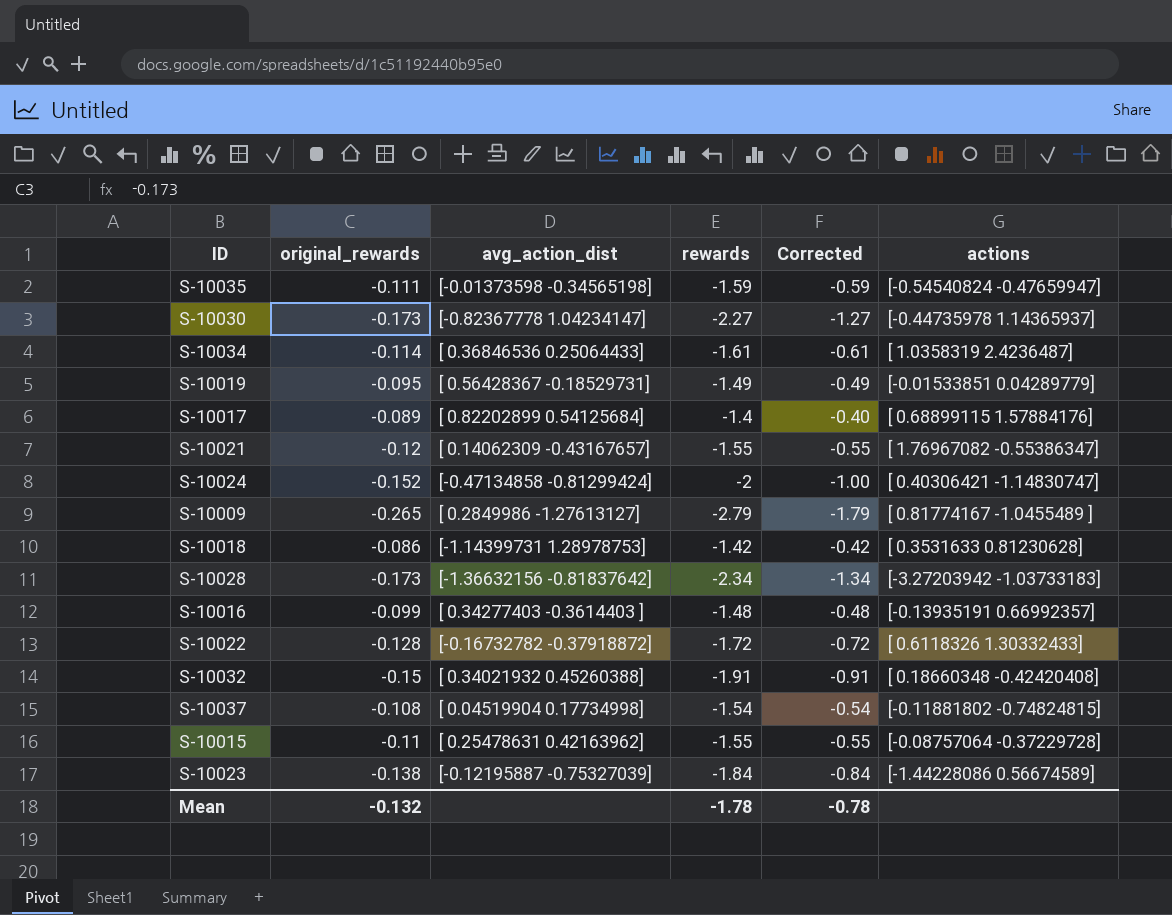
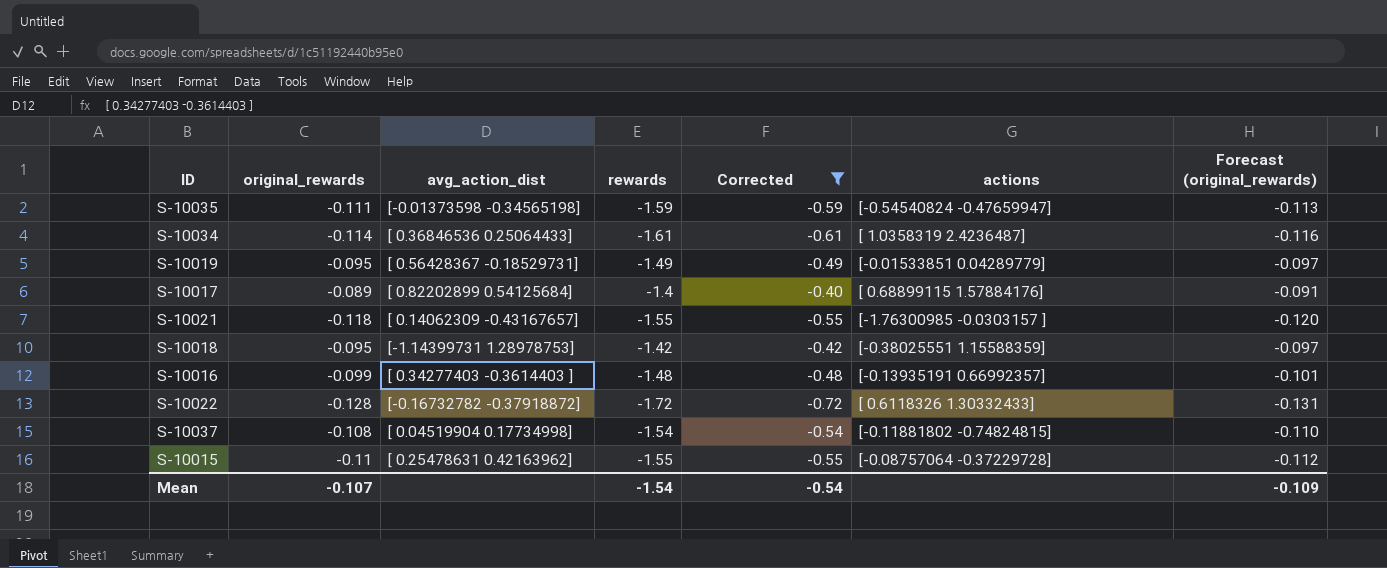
filter: none -> Corrected >= -0.72
column Forecast (original_rewards) | formula: none -> [original_rewards] * 1.02
S-10021 | original_rewards: -0.12 -> -0.118
S-10021 | actions: [ 1.76967082 -0.55386347] -> [-1.76300985 -0.0303157 ]
S-10018 | original_rewards: -0.086 -> -0.095
S-10018 | actions: [ 0.3531633 0.81230628] -> [-0.38025551 1.15588359]
Mean | original_rewards: -0.132 -> -0.107
Mean | rewards: -1.78 -> -1.54
Mean | Corrected: -0.78 -> -0.54

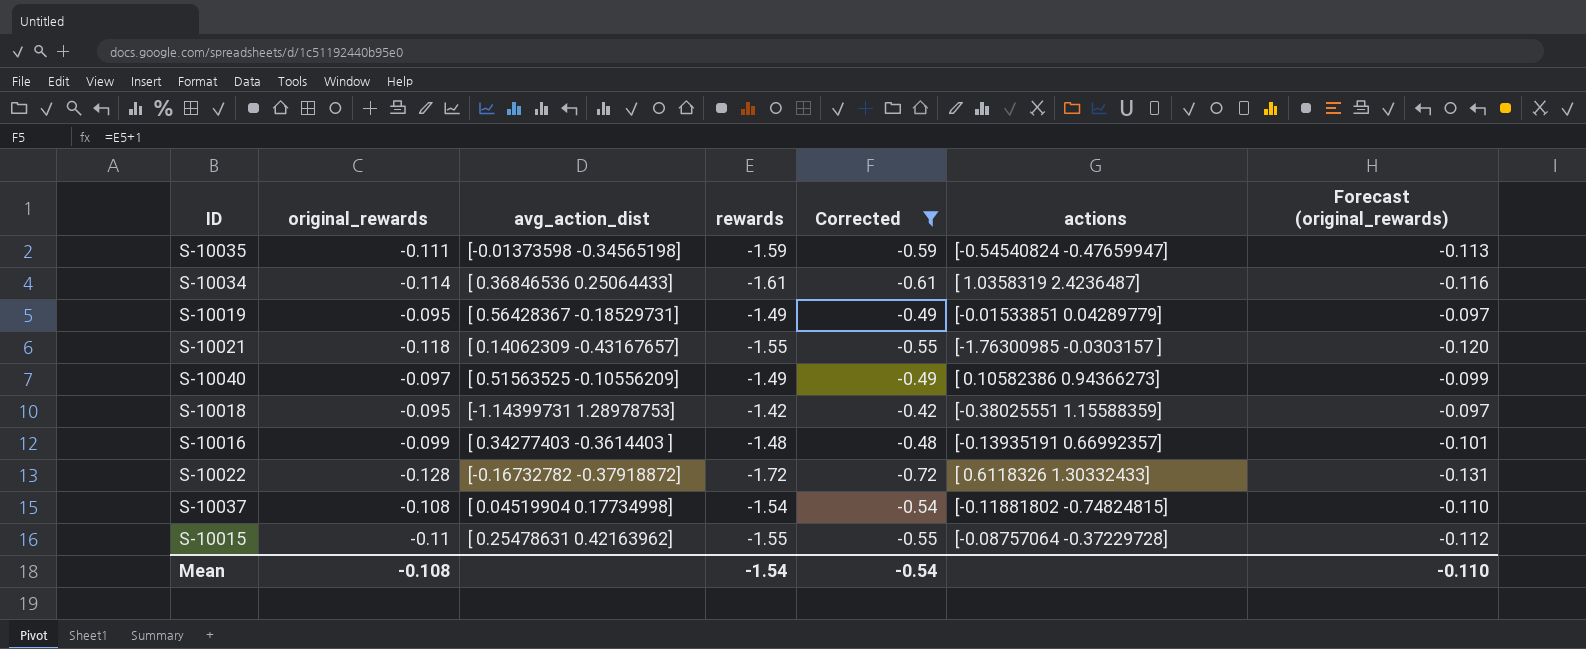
row S-10017: -0.089 | [ 0.82202899 0.54125684] | -1.4 | -0.40 | [ 0.68899115 1.57884176] | -0.091 -> none
row S-10040: none -> -0.097 | [ 0.51563525 -0.10556209] | -1.49 | -0.49 | [ 0.10582386 0.94366273] | -0.099
Mean | original_rewards: -0.107 -> -0.108
Mean | Forecast (original_rewards): -0.109 -> -0.110

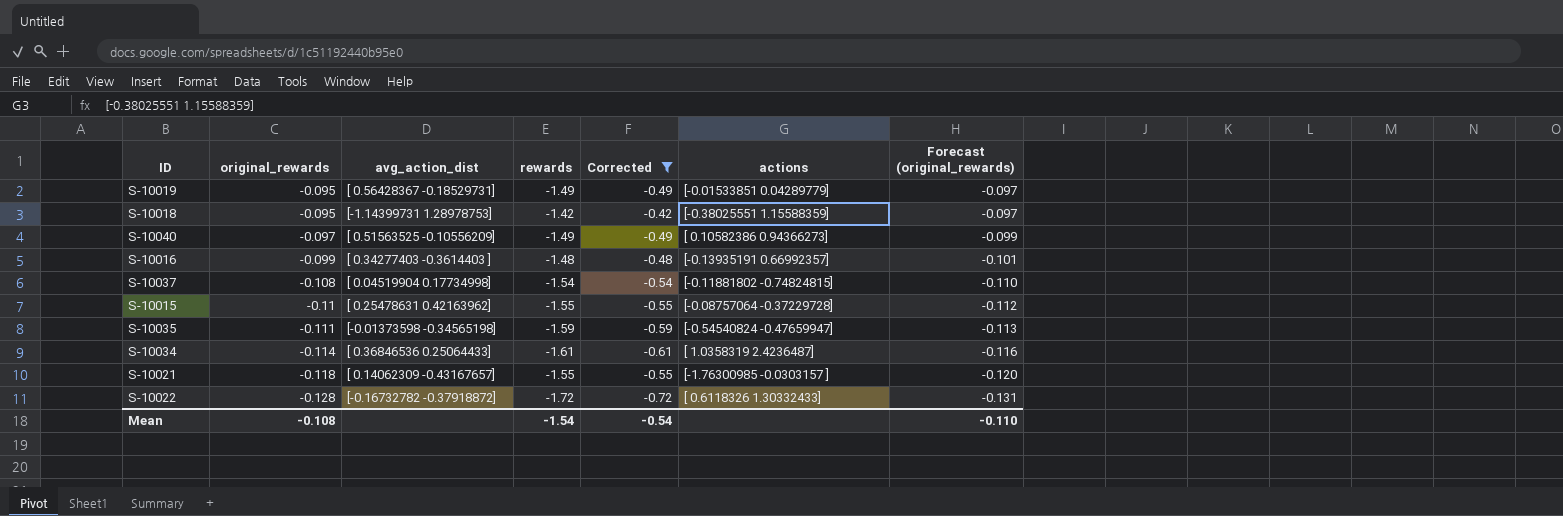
row order: none -> original_rewards descending

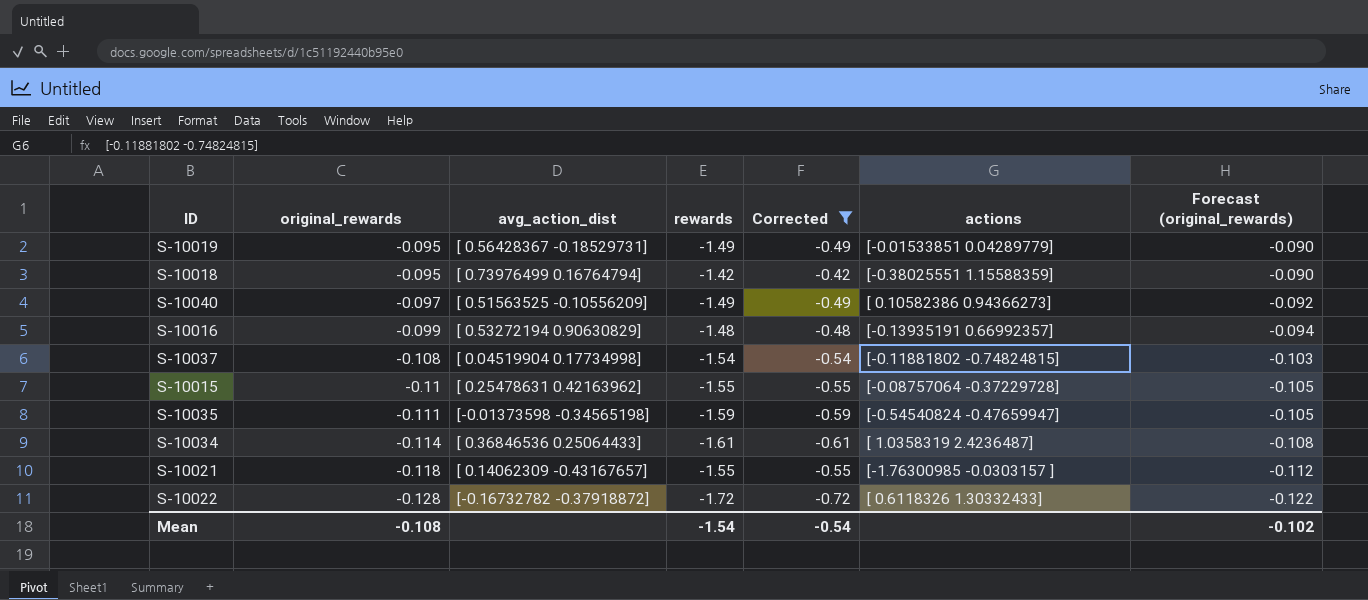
column Forecast (original_rewards) | formula: [original_rewards] * 1.02 -> [original_rewards] * 0.95
S-10018 | avg_action_dist: [-1.14399731 1.28978753] -> [ 0.73976499 0.16764794]
S-10016 | avg_action_dist: [ 0.34277403 -0.3614403 ] -> [ 0.53272194 0.90630829]
Mean | Forecast (original_rewards): -0.110 -> -0.102

